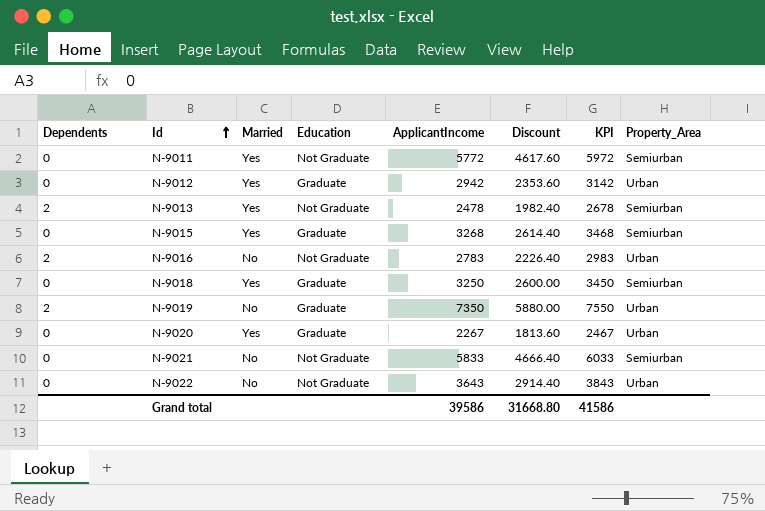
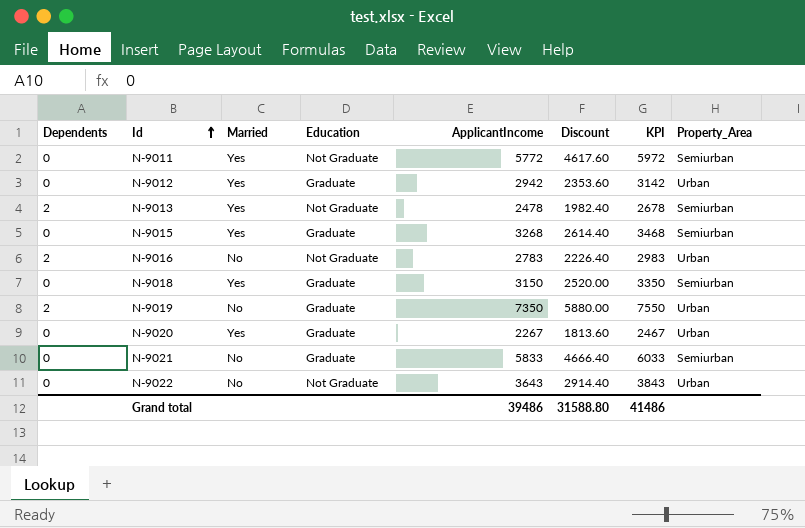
N-9018 | ApplicantIncome: 3250 -> 3150
N-9018 | Discount: 2600.00 -> 2520.00
N-9018 | KPI: 3450 -> 3350
N-9021 | Education: Not Graduate -> Graduate
Grand total | ApplicantIncome: 39586 -> 39486
Grand total | Discount: 31668.80 -> 31588.80
Grand total | KPI: 41586 -> 41486

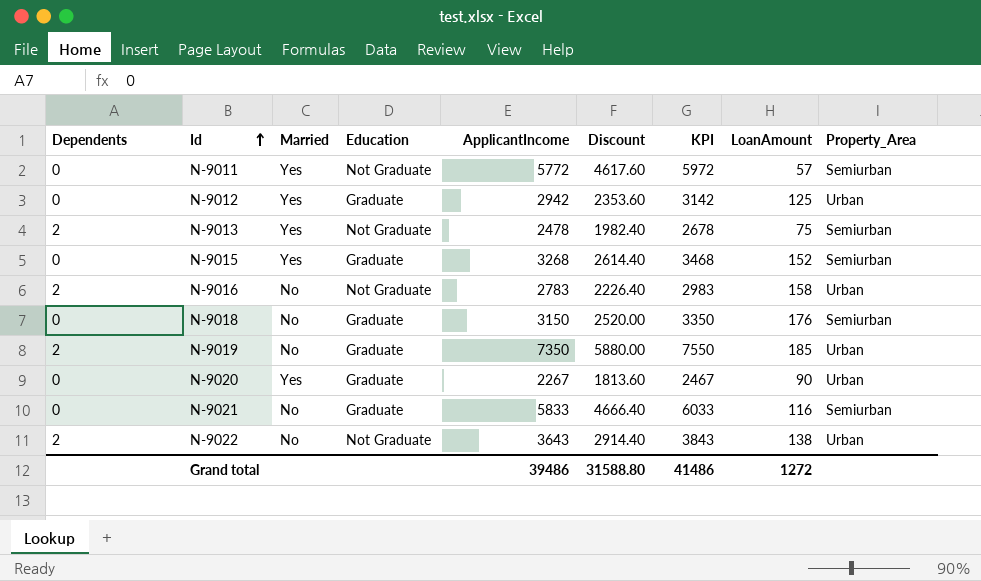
column LoanAmount | position: none -> 8
N-9018 | Married: Yes -> No
N-9022 | Dependents: 0 -> 2

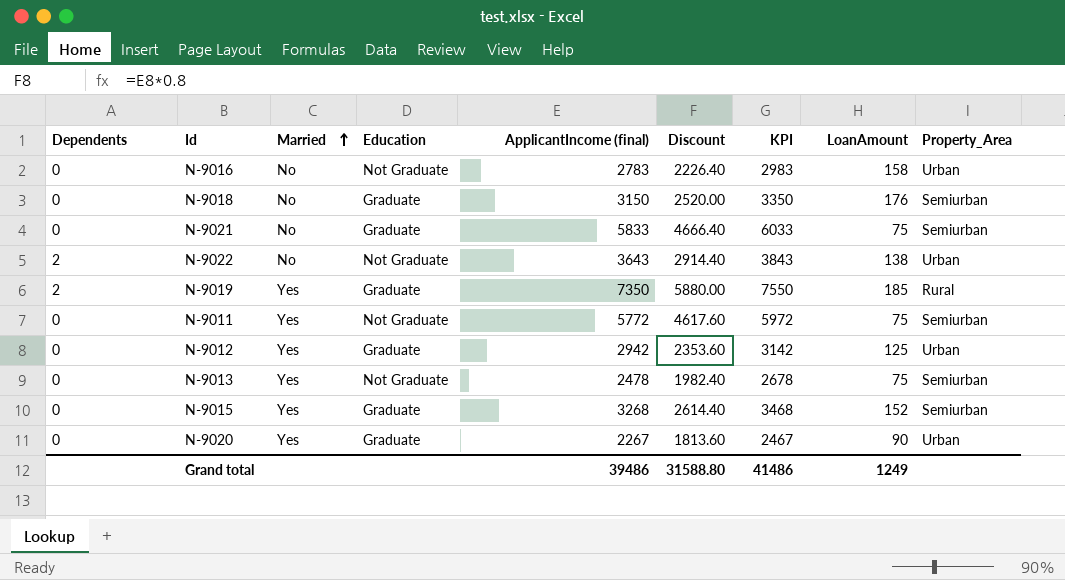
row order: Id ascending -> Married ascending
column name: ApplicantIncome -> ApplicantIncome (final)
N-9016 | Dependents: 2 -> 0
N-9021 | LoanAmount: 116 -> 75
N-9019 | Married: No -> Yes
N-9019 | Property_Area: Urban -> Rural
N-9011 | LoanAmount: 57 -> 75
N-9013 | Dependents: 2 -> 0
Grand total | LoanAmount: 1272 -> 1249

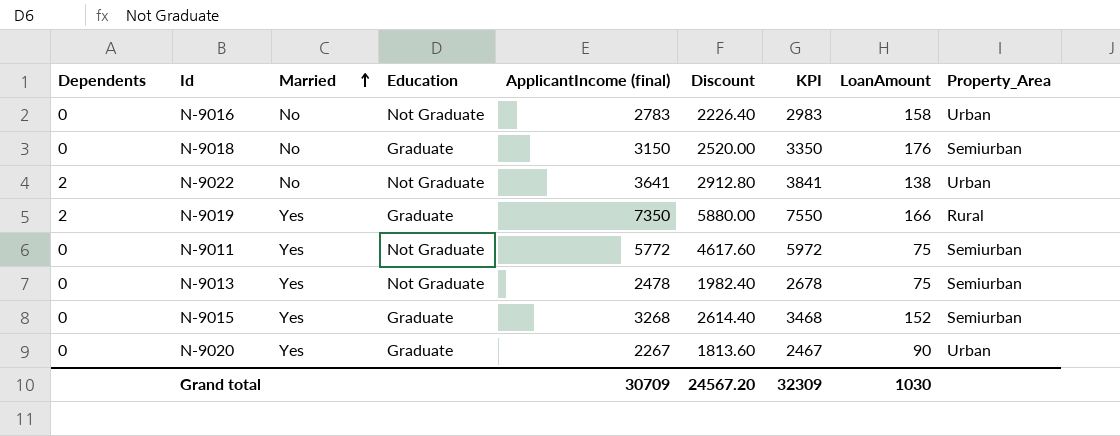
row N-9021: 0 | No | Graduate | 5833 | 4666.40 | 6033 | 75 | Semiurban -> none
row N-9012: 0 | Yes | Graduate | 2942 | 2353.60 | 3142 | 125 | Urban -> none
N-9022 | ApplicantIncome (final): 3643 -> 3641
N-9022 | Discount: 2914.40 -> 2912.80
N-9022 | KPI: 3843 -> 3841
N-9019 | LoanAmount: 185 -> 166
Grand total | ApplicantIncome (final): 39486 -> 30709
Grand total | Discount: 31588.80 -> 24567.20
Grand total | KPI: 41486 -> 32309
Grand total | LoanAmount: 1249 -> 1030

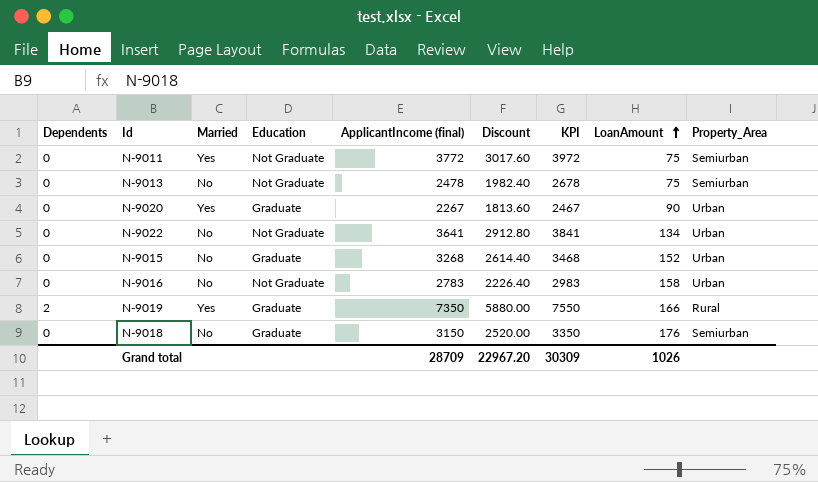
row order: Married ascending -> LoanAmount ascending
N-9011 | ApplicantIncome (final): 5772 -> 3772
N-9011 | Discount: 4617.60 -> 3017.60
N-9011 | KPI: 5972 -> 3972
N-9013 | Married: Yes -> No
N-9022 | Dependents: 2 -> 0
N-9022 | LoanAmount: 138 -> 134
N-9015 | Married: Yes -> No
N-9015 | Property_Area: Semiurban -> Urban
Grand total | ApplicantIncome (final): 30709 -> 28709
Grand total | Discount: 24567.20 -> 22967.20
Grand total | KPI: 32309 -> 30309
Grand total | LoanAmount: 1030 -> 1026

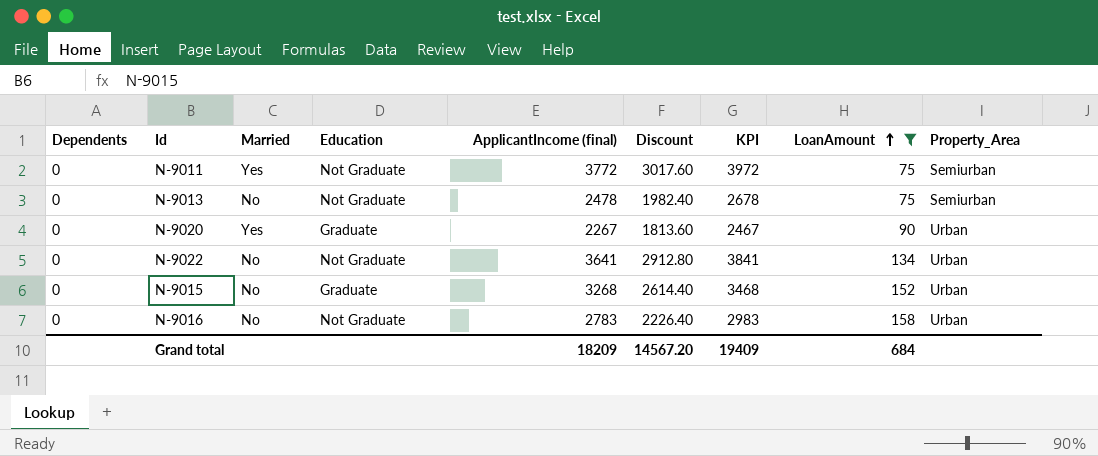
filter: none -> LoanAmount <= 158
Grand total | ApplicantIncome (final): 28709 -> 18209
Grand total | Discount: 22967.20 -> 14567.20
Grand total | KPI: 30309 -> 19409
Grand total | LoanAmount: 1026 -> 684

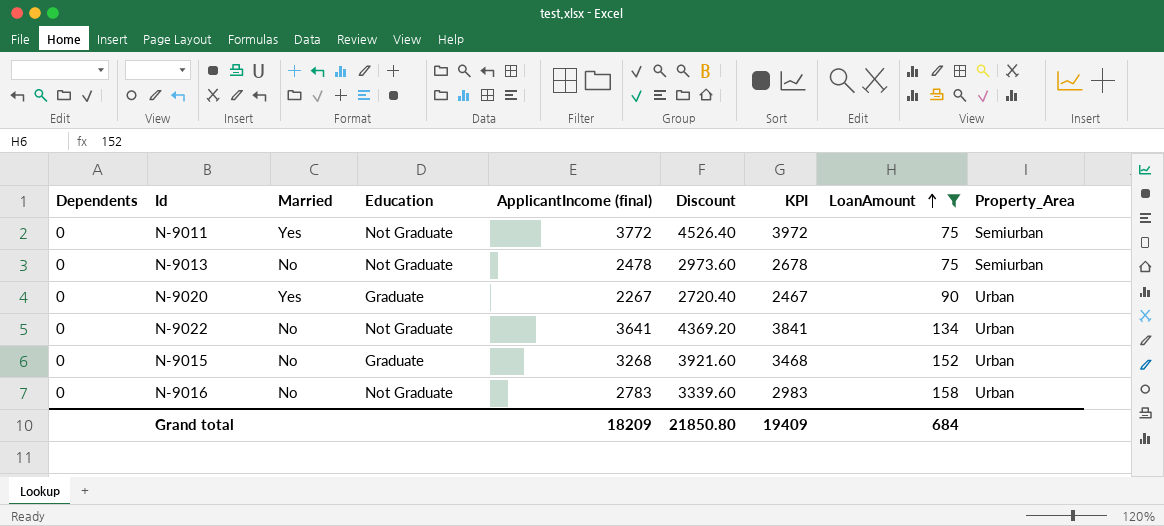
column Discount | formula: [ApplicantIncome (final)] * 0.8 -> [ApplicantIncome (final)] * 1.2
Grand total | Discount: 14567.20 -> 21850.80

